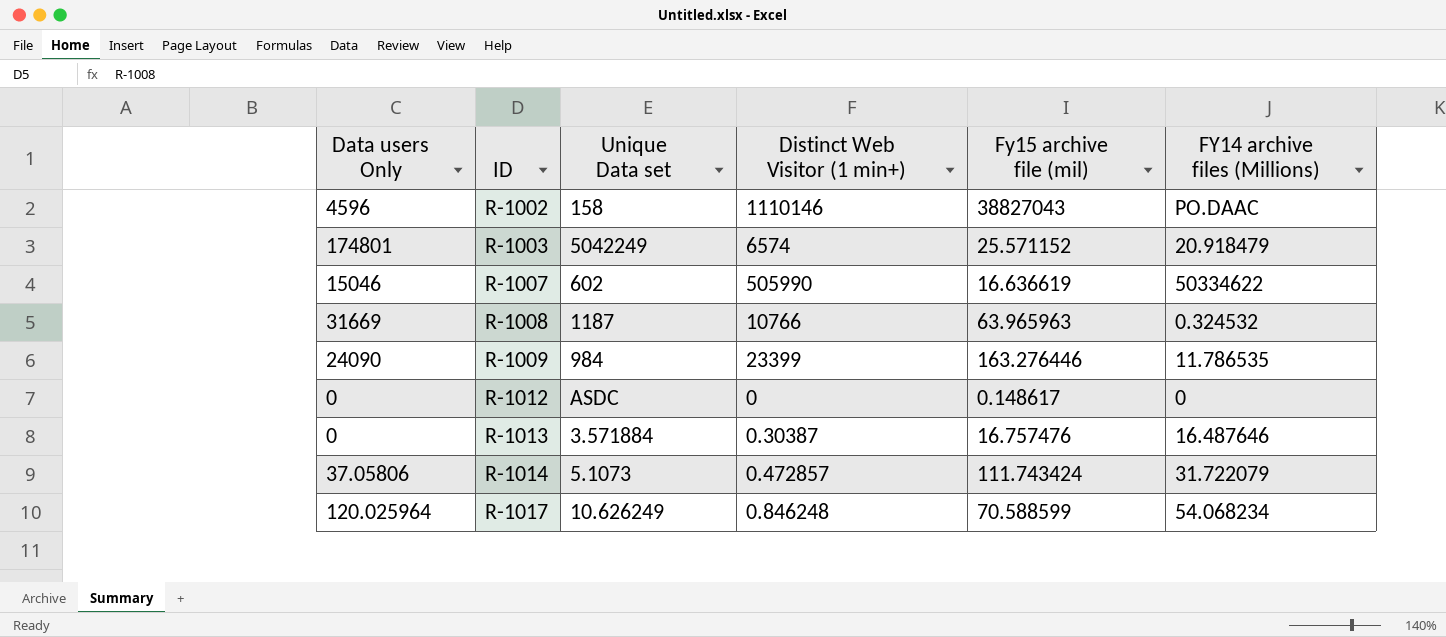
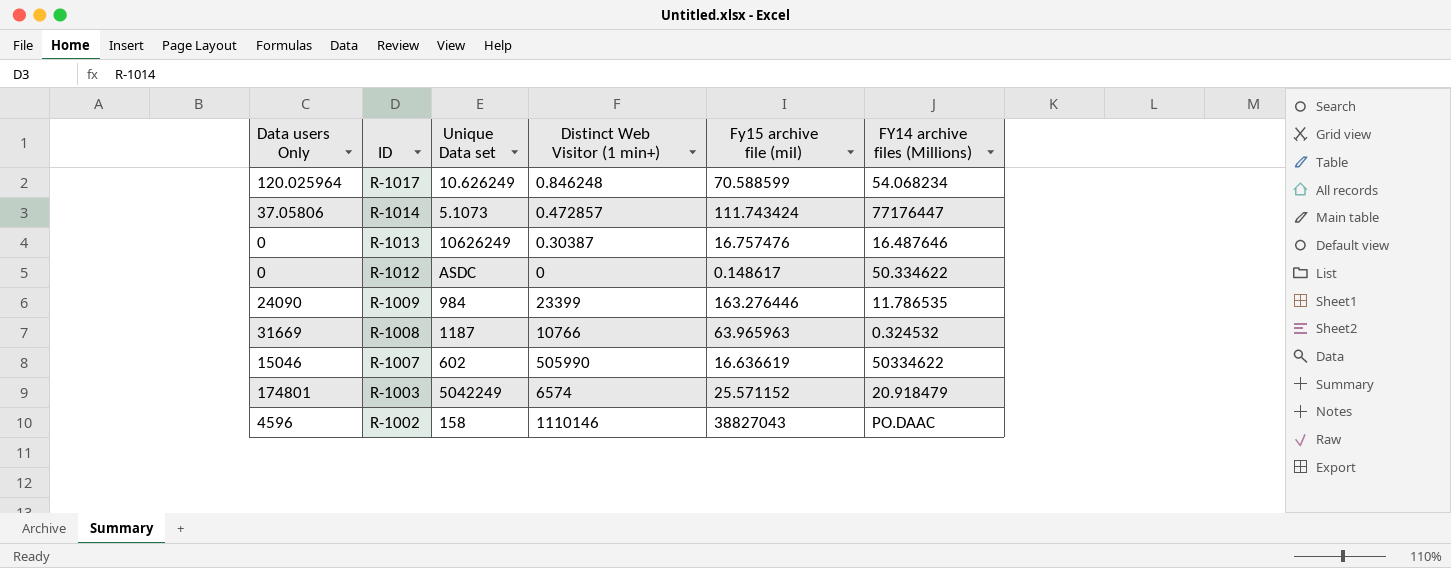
row order: ID ascending -> ID descending
R-1014 | FY14 archive files (Millions): 31.722079 -> 77176447
R-1013 | Unique Data set: 3.571884 -> 10626249
R-1012 | FY14 archive files (Millions): 0 -> 50.334622

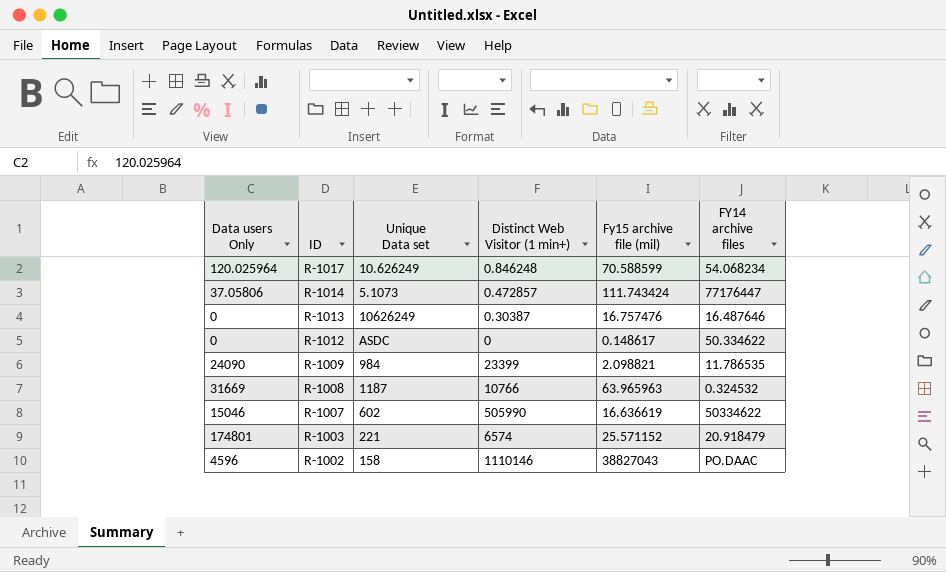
column name: FY14 archive files (Millions) -> FY14 archive files
R-1009 | Fy15 archive file (mil): 163.276446 -> 2.098821
R-1003 | Unique Data set: 5042249 -> 221

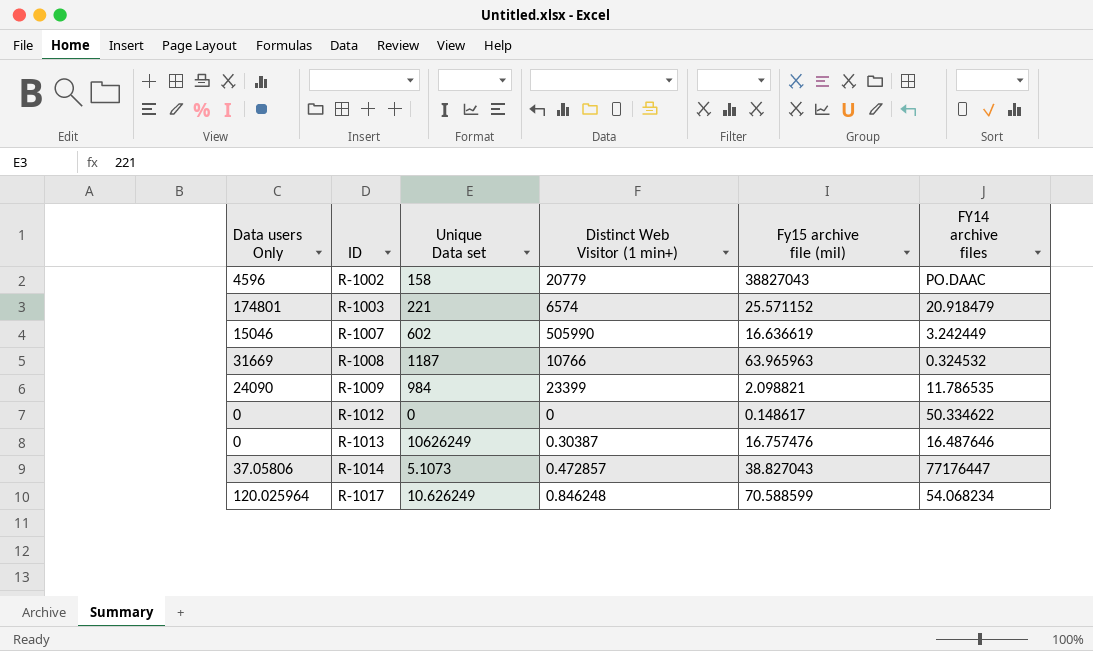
row order: ID descending -> ID ascending
R-1002 | Distinct Web Visitor (1 min+): 1110146 -> 20779
R-1007 | FY14 archive files: 50334622 -> 3.242449
R-1012 | Unique Data set: ASDC -> 0
R-1014 | Fy15 archive file (mil): 111.743424 -> 38.827043

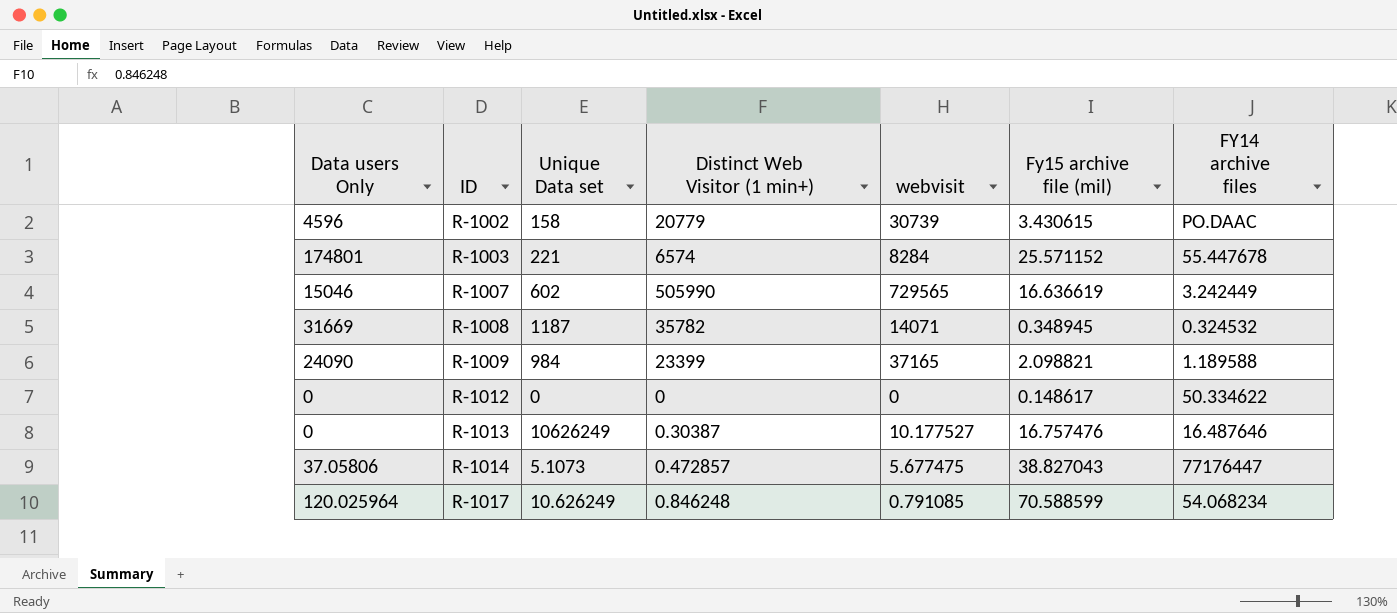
column webvisit | position: none -> 5
R-1002 | Fy15 archive file (mil): 38827043 -> 3.430615
R-1003 | FY14 archive files: 20.918479 -> 55.447678
R-1008 | Distinct Web Visitor (1 min+): 10766 -> 35782
R-1008 | Fy15 archive file (mil): 63.965963 -> 0.348945
R-1009 | FY14 archive files: 11.786535 -> 1.189588

